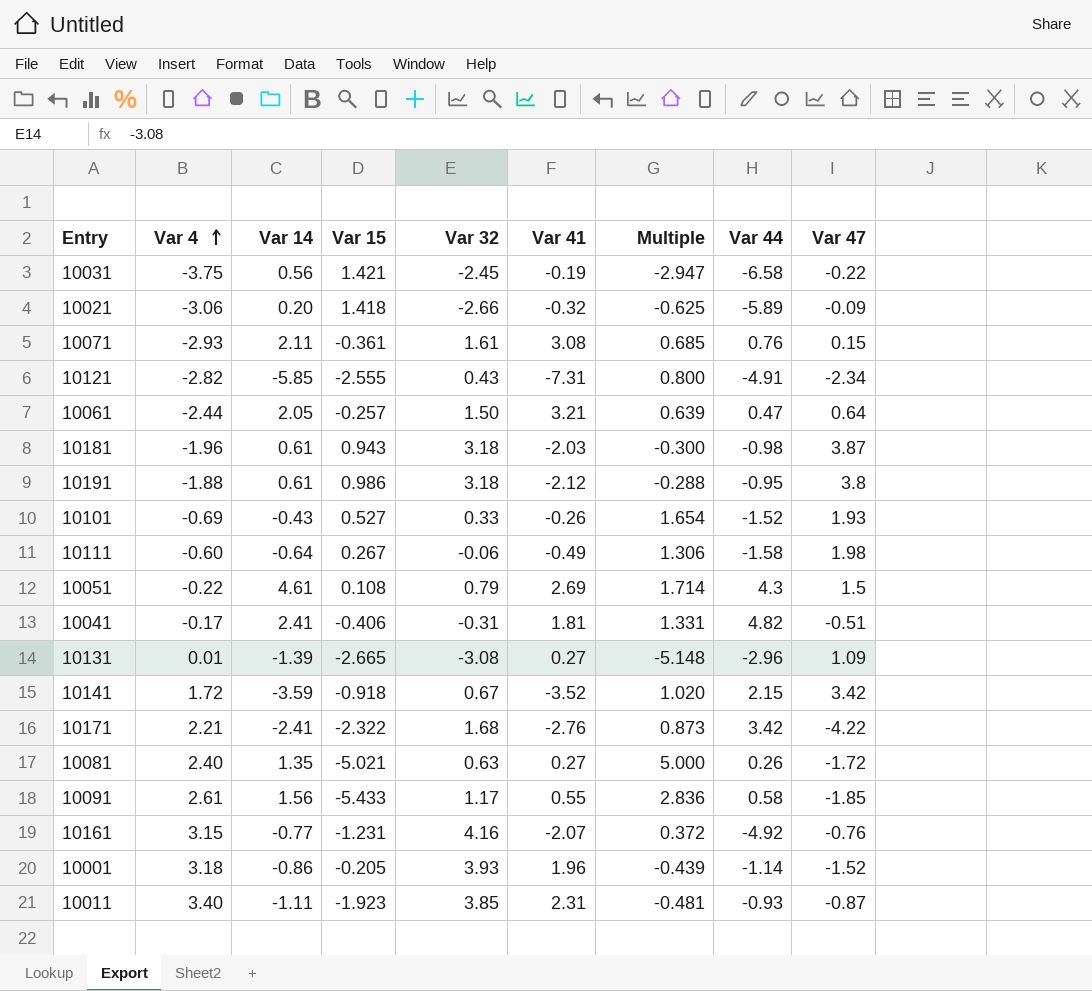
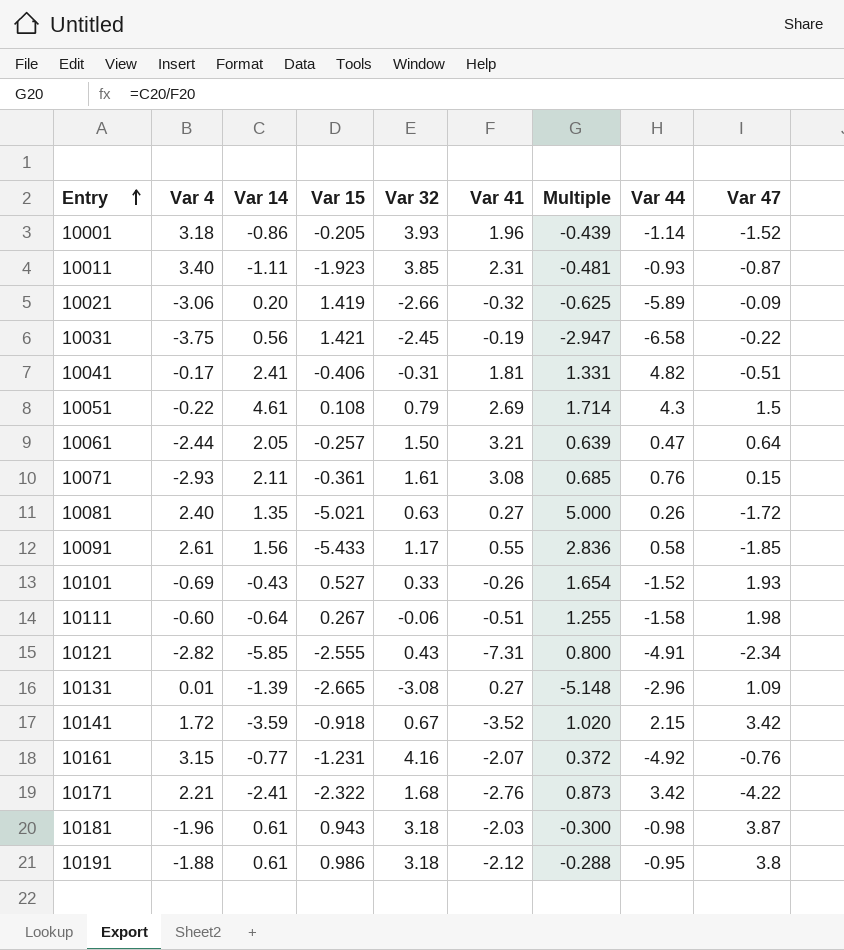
row order: Var 4 ascending -> Entry ascending
10021 | Var 15: 1.418 -> 1.419
10111 | Var 41: -0.49 -> -0.51
10111 | Multiple: 1.306 -> 1.255

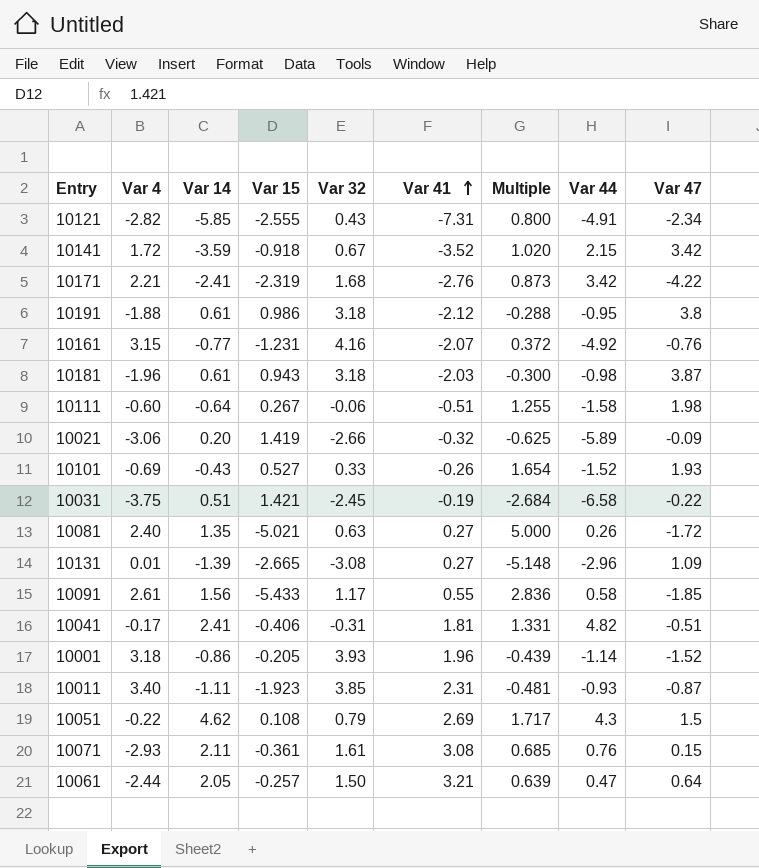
row order: Entry ascending -> Var 41 ascending
10171 | Var 15: -2.322 -> -2.319
10031 | Var 14: 0.56 -> 0.51
10031 | Multiple: -2.947 -> -2.684
10051 | Var 14: 4.61 -> 4.62
10051 | Multiple: 1.714 -> 1.717

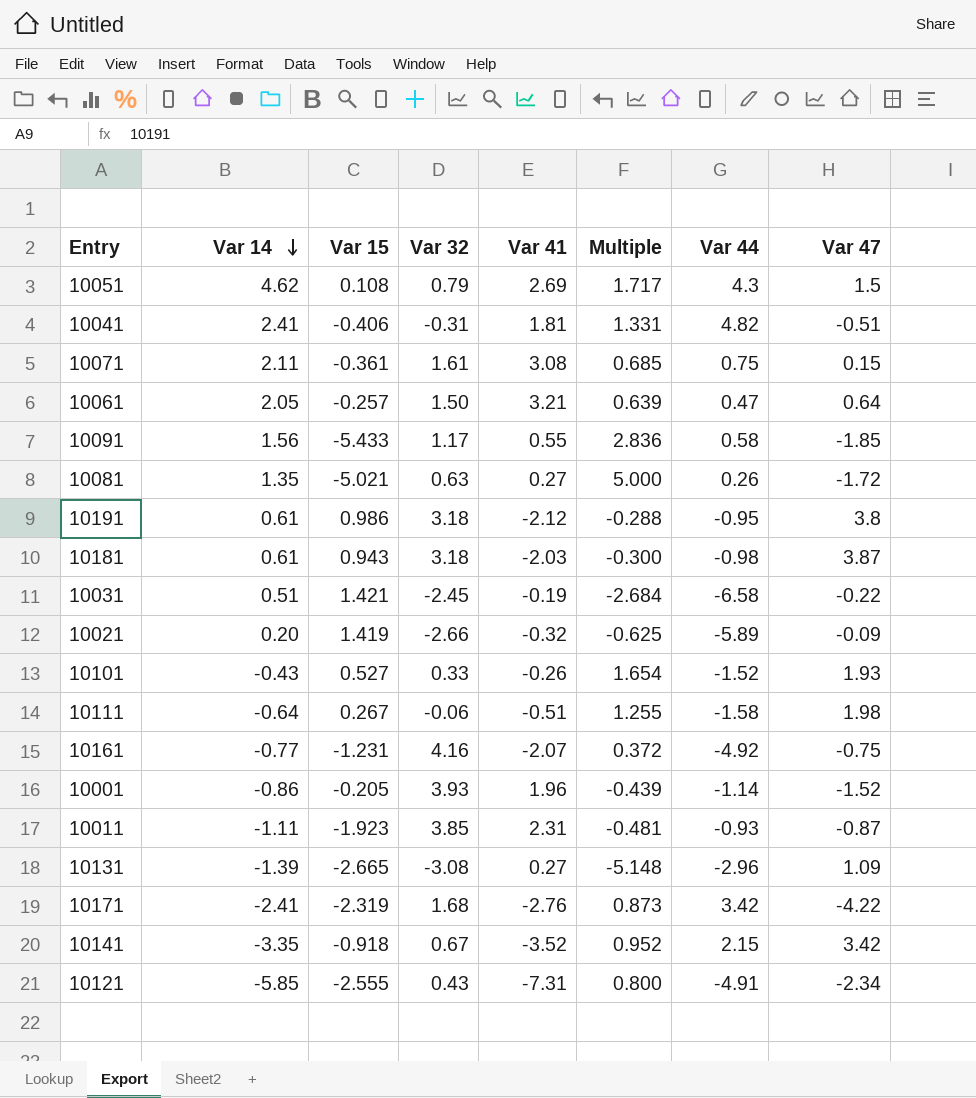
row order: Var 41 ascending -> Var 14 descending
column Var 4 | position: 2 -> none
10071 | Var 44: 0.76 -> 0.75
10161 | Var 47: -0.76 -> -0.75
10141 | Var 14: -3.59 -> -3.35
10141 | Multiple: 1.020 -> 0.952

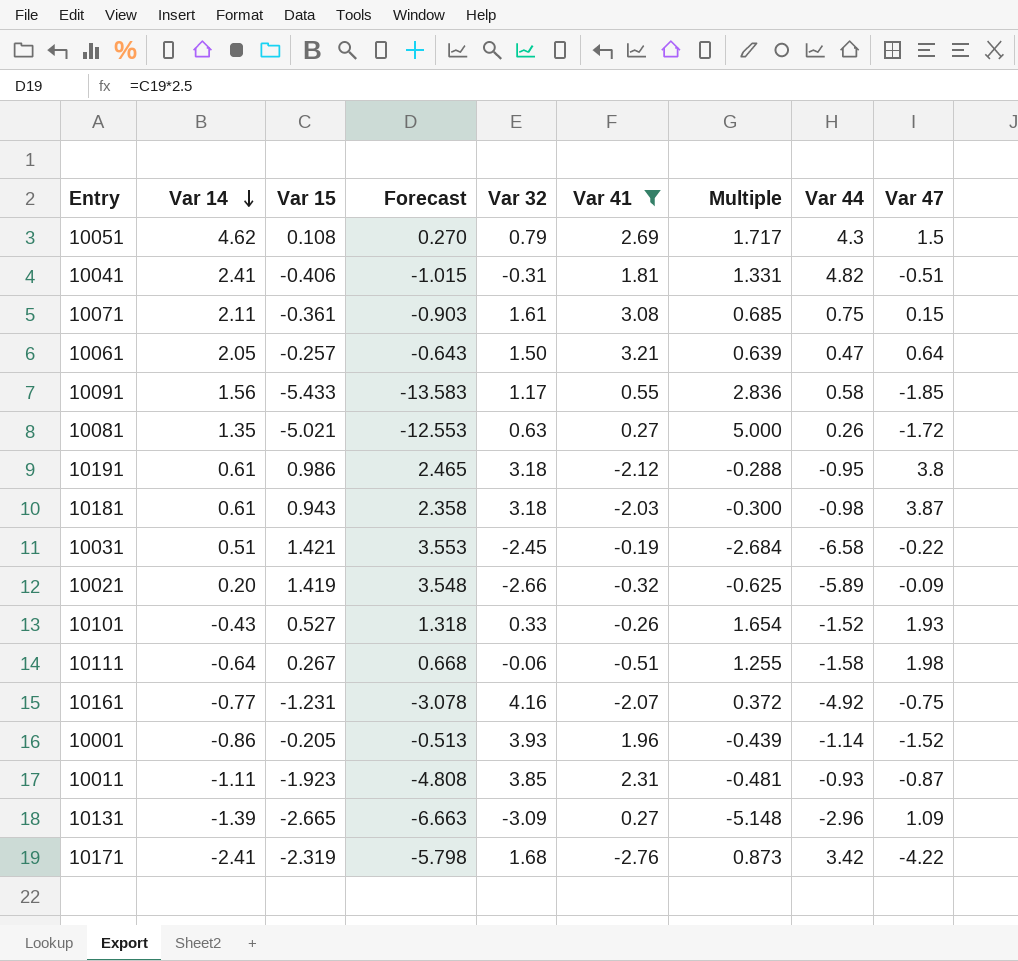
filter: none -> Var 41 >= -2.76
column Forecast | formula: none -> [Var 15] * 2.5
10131 | Var 32: -3.08 -> -3.09

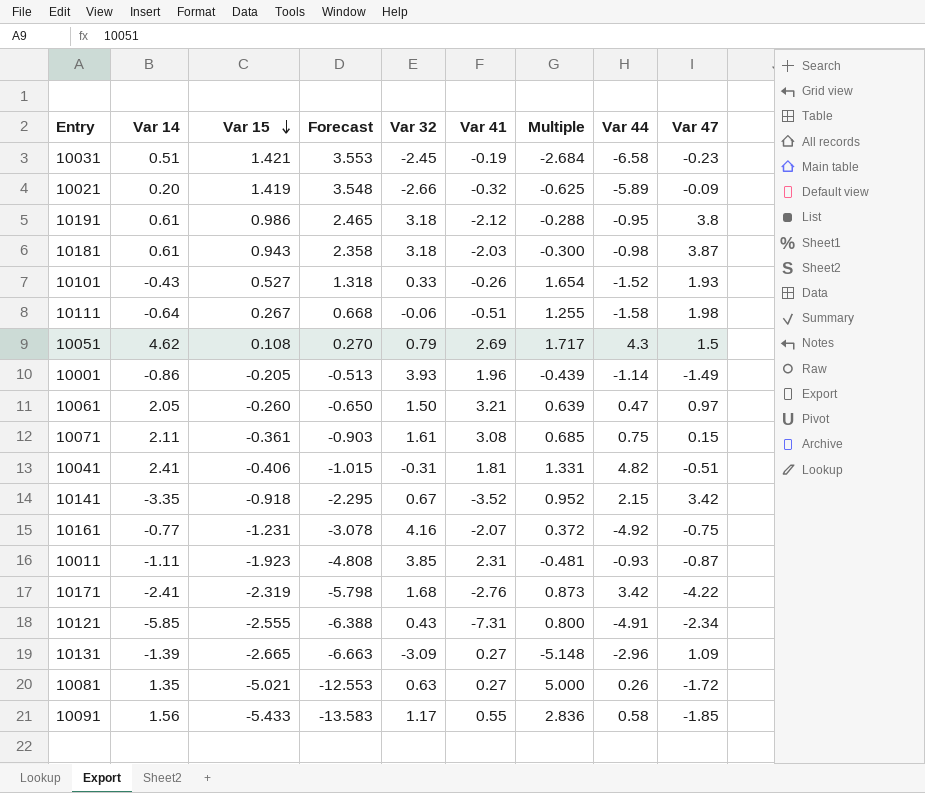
filter: Var 41 >= -2.76 -> none
row order: Var 14 descending -> Var 15 descending
10031 | Var 47: -0.22 -> -0.23
10001 | Var 47: -1.52 -> -1.49
10061 | Var 15: -0.257 -> -0.260
10061 | Forecast: -0.643 -> -0.650
10061 | Var 47: 0.64 -> 0.97

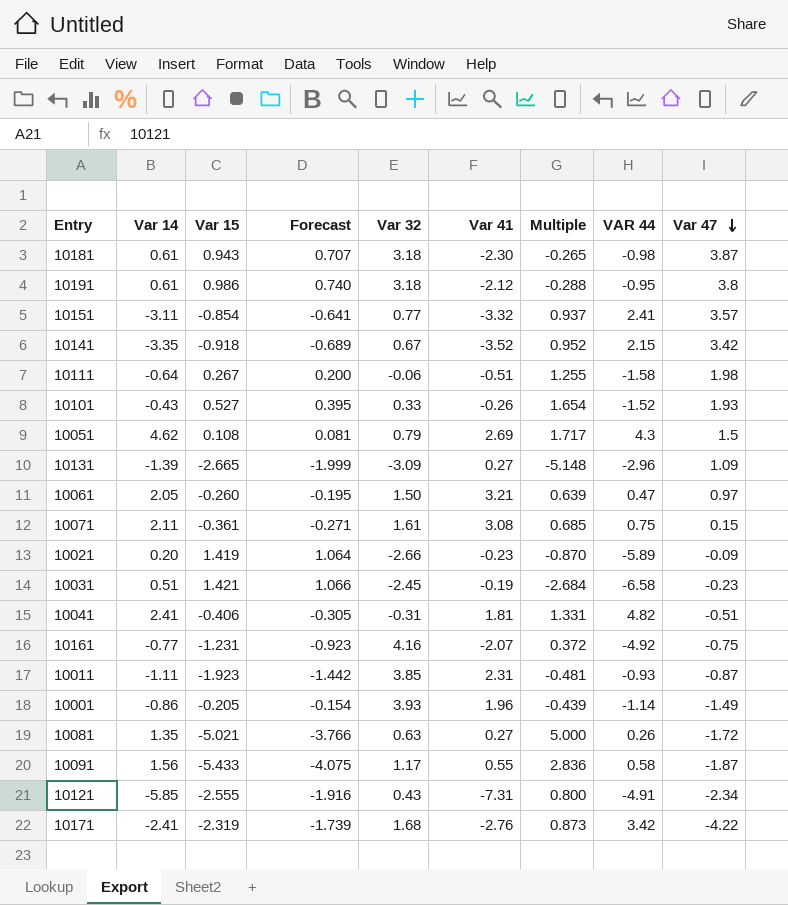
row order: Var 15 descending -> Var 47 descending
column Forecast | formula: [Var 15] * 2.5 -> [Var 15] * 0.75
column name: Var 44 -> VAR 44
10181 | Var 41: -2.03 -> -2.30
10181 | Multiple: -0.300 -> -0.265
row 10151: none -> -3.11 | -0.854 | -0.641 | 0.77 | -3.32 | 0.937 | 2.41 | 3.57
10021 | Var 41: -0.32 -> -0.23
10021 | Multiple: -0.625 -> -0.870
10091 | Var 47: -1.85 -> -1.87

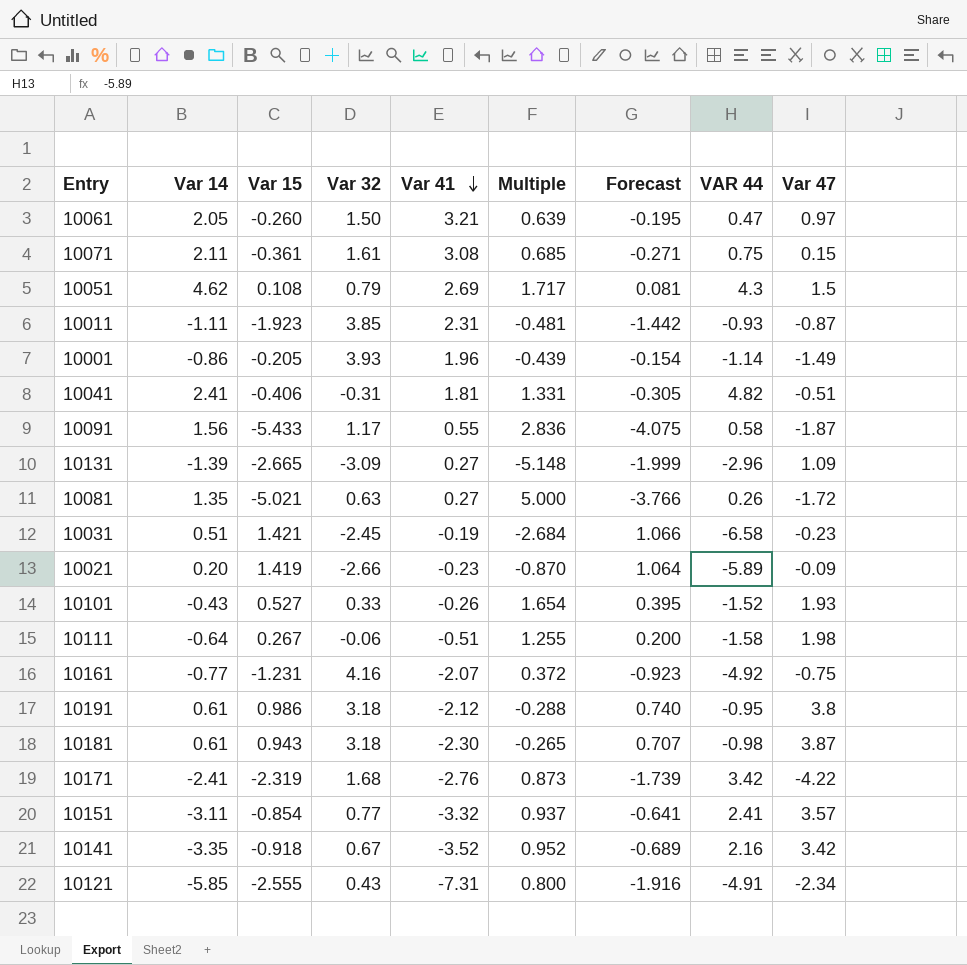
row order: Var 47 descending -> Var 41 descending
column Forecast | position: 4 -> 7
10141 | VAR 44: 2.15 -> 2.16

